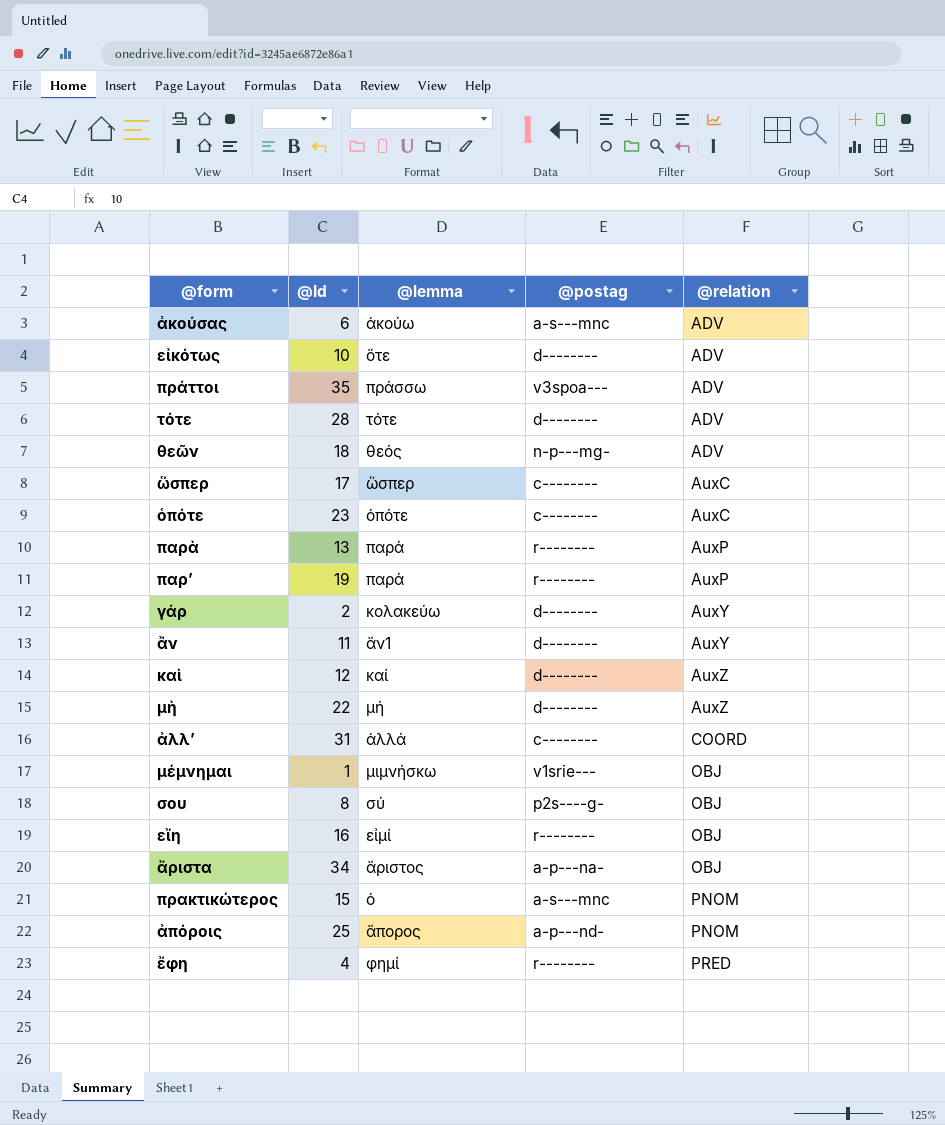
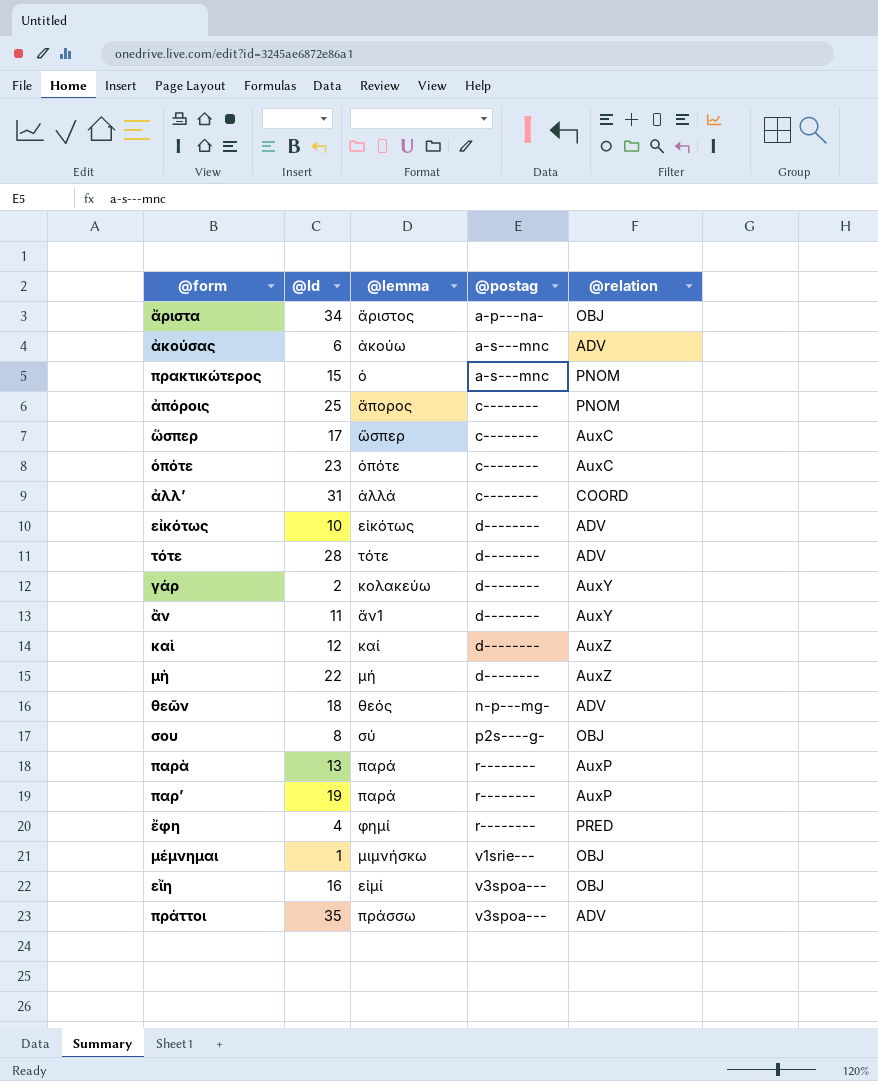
row order: @relation ascending -> @postag ascending
ἀπόροις | @postag: a-p---nd- -> c--------
εἰκότως | @lemma: ὅτε -> εἰκότως
εἴη | @postag: r-------- -> v3spoa---

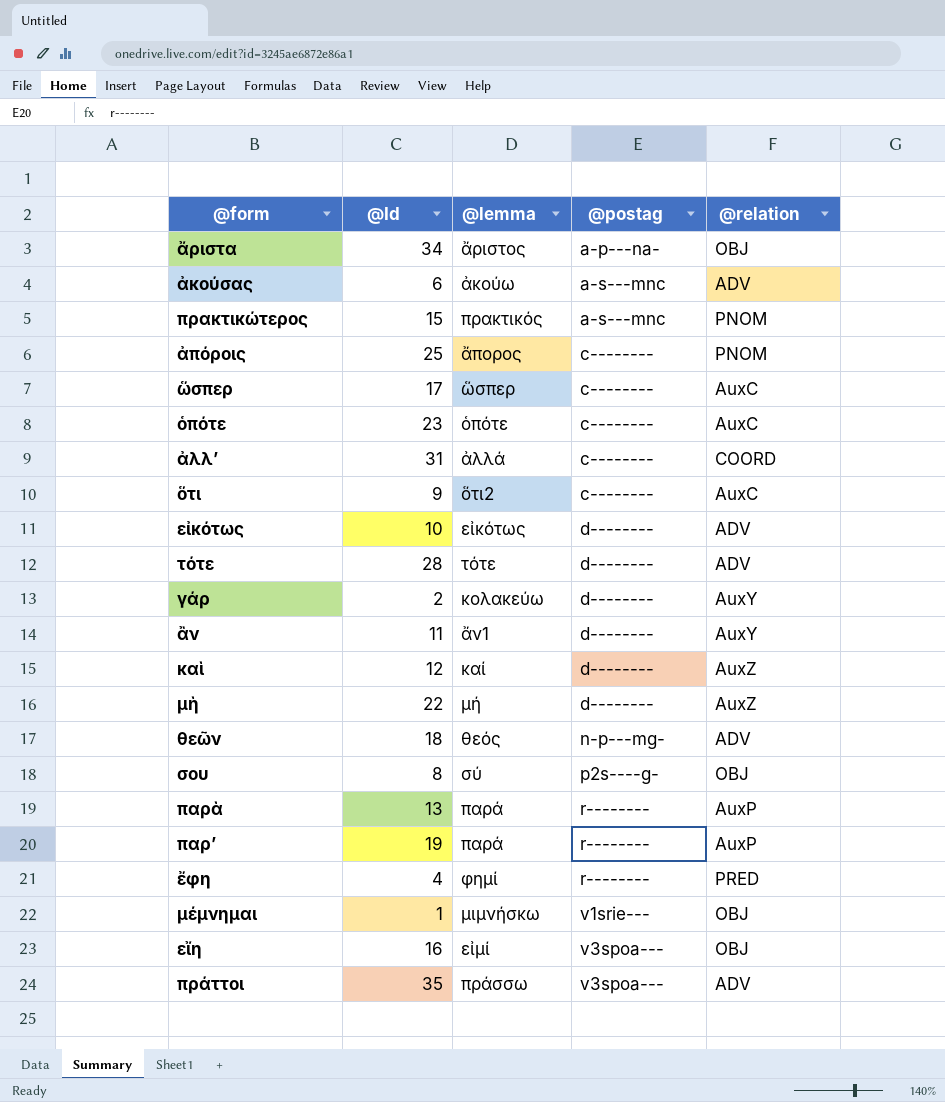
πρακτικώτερος | @lemma: ὁ -> πρακτικός
row ὅτι: none -> 9 | ὅτι2 | c-------- | AuxC

